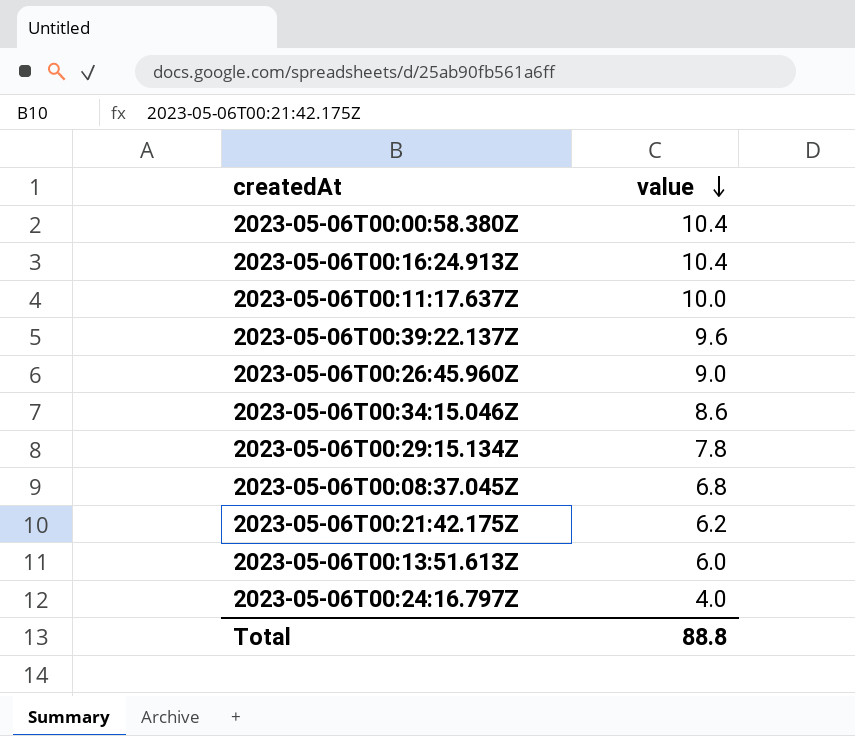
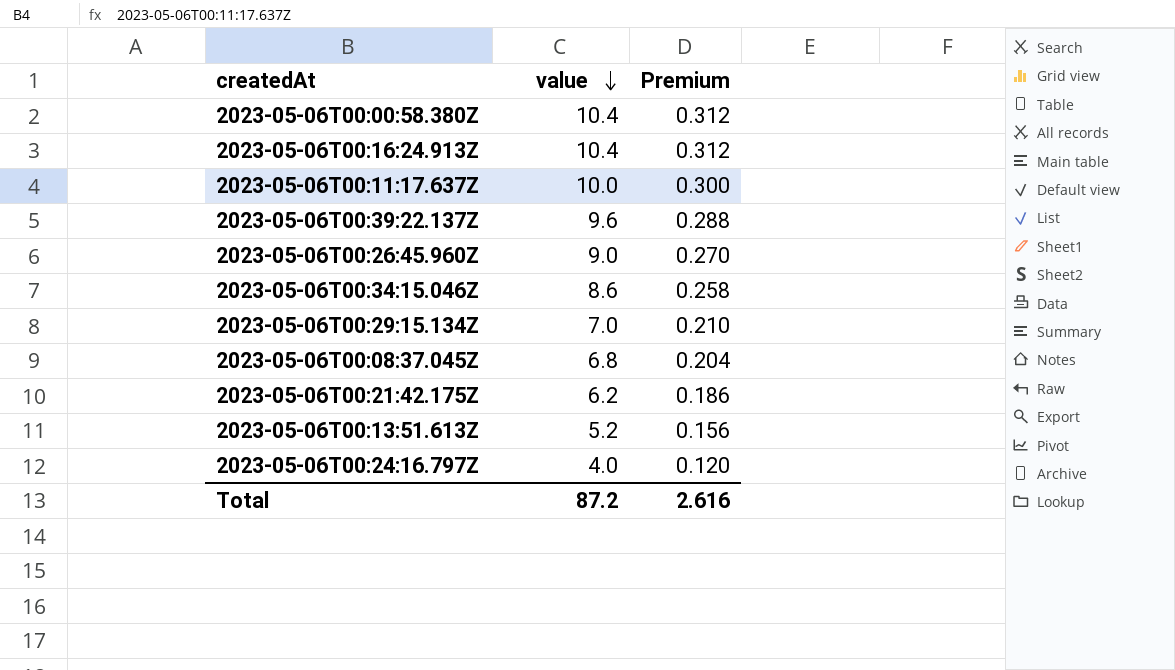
column Premium | formula: none -> [value] * 0.03
2023-05-06T00:29:15.134Z | value: 7.8 -> 7.0
2023-05-06T00:13:51.613Z | value: 6.0 -> 5.2
Total | value: 88.8 -> 87.2

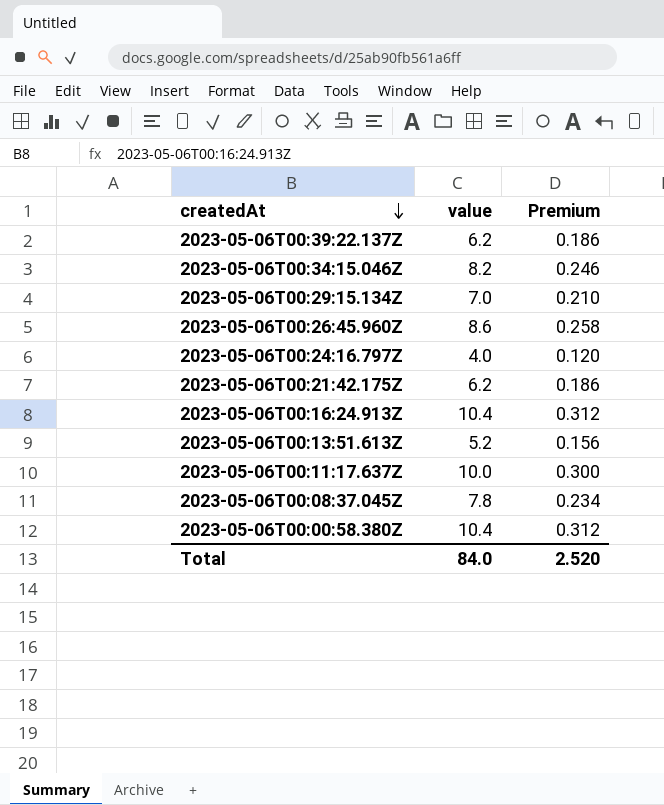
row order: value descending -> createdAt descending
2023-05-06T00:39:22.137Z | value: 9.6 -> 6.2
2023-05-06T00:39:22.137Z | Premium: 0.288 -> 0.186
2023-05-06T00:34:15.046Z | value: 8.6 -> 8.2
2023-05-06T00:34:15.046Z | Premium: 0.258 -> 0.246
2023-05-06T00:26:45.960Z | value: 9.0 -> 8.6
2023-05-06T00:26:45.960Z | Premium: 0.270 -> 0.258
2023-05-06T00:08:37.045Z | value: 6.8 -> 7.8
2023-05-06T00:08:37.045Z | Premium: 0.204 -> 0.234
Total | value: 87.2 -> 84.0
Total | Premium: 2.616 -> 2.520

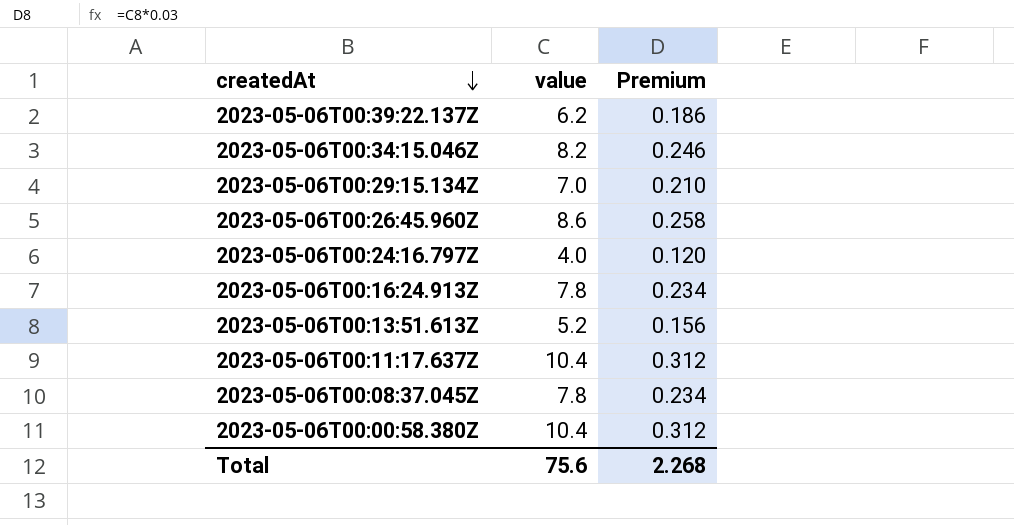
row 2023-05-06T00:21:42.175Z: 6.2 | 0.186 -> none
2023-05-06T00:16:24.913Z | value: 10.4 -> 7.8
2023-05-06T00:16:24.913Z | Premium: 0.312 -> 0.234
2023-05-06T00:11:17.637Z | value: 10.0 -> 10.4
2023-05-06T00:11:17.637Z | Premium: 0.300 -> 0.312
Total | value: 84.0 -> 75.6
Total | Premium: 2.520 -> 2.268

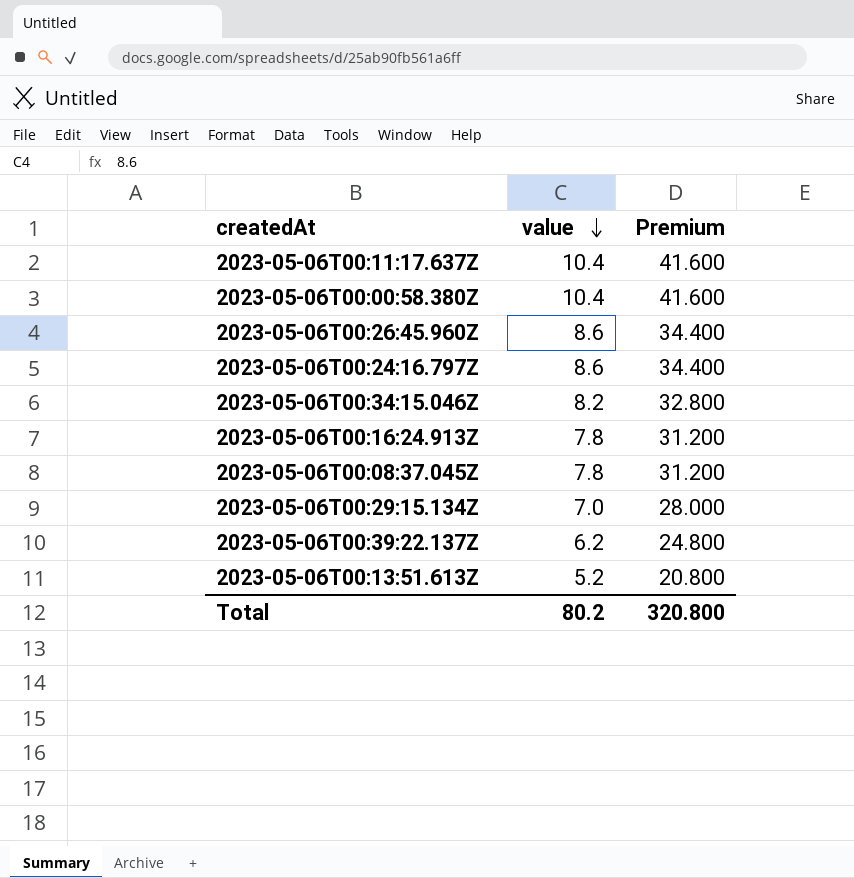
row order: createdAt descending -> value descending
column Premium | formula: [value] * 0.03 -> [value] * 4
2023-05-06T00:24:16.797Z | value: 4.0 -> 8.6
Total | value: 75.6 -> 80.2
Total | Premium: 2.268 -> 320.800

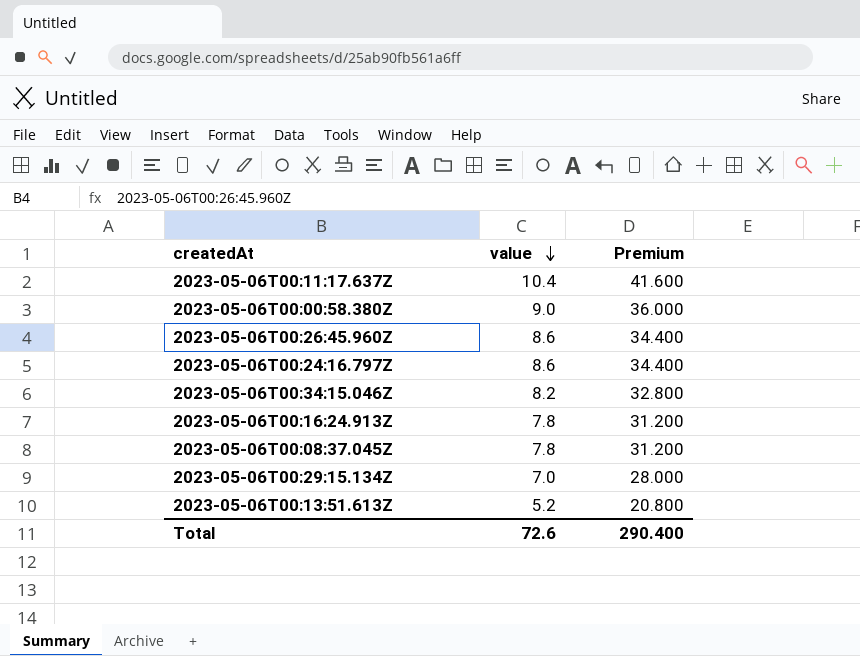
row 2023-05-06T00:39:22.137Z: 6.2 | 24.800 -> none
2023-05-06T00:00:58.380Z | value: 10.4 -> 9.0
2023-05-06T00:00:58.380Z | Premium: 41.600 -> 36.000
Total | value: 80.2 -> 72.6
Total | Premium: 320.800 -> 290.400

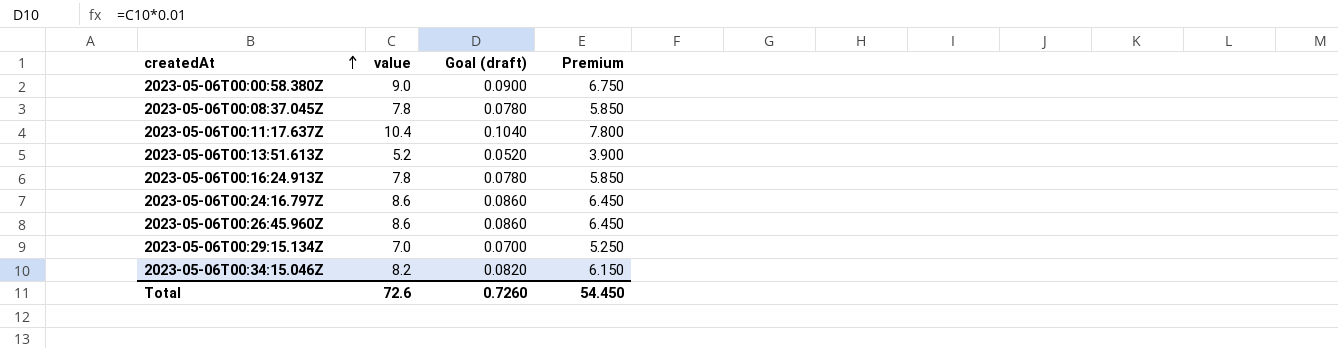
row order: value descending -> createdAt ascending
column Goal (draft) | formula: none -> [value] * 0.01
column Premium | formula: [value] * 4 -> [value] * 0.75
Total | Premium: 290.400 -> 54.450

